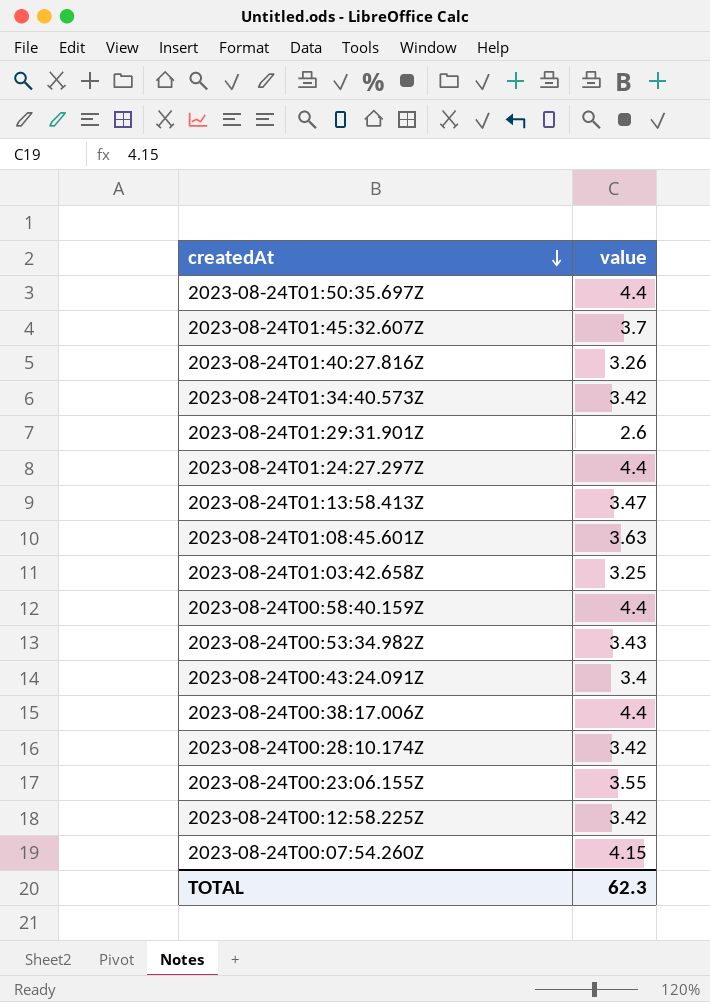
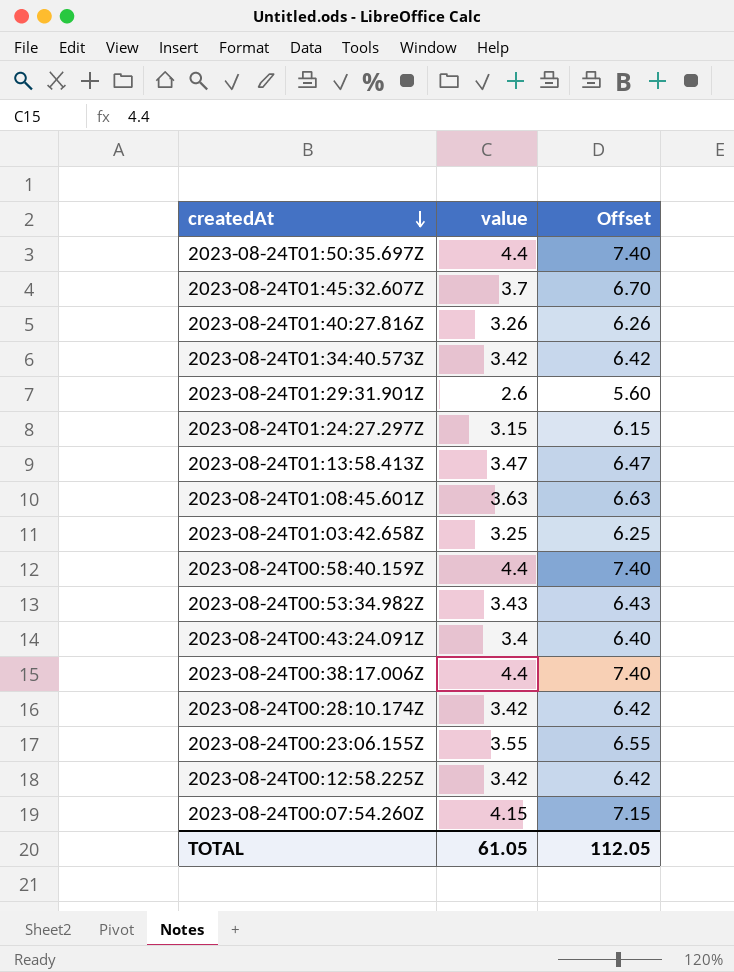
column Offset | formula: none -> [value] + 3
2023-08-24T01:24:27.297Z | value: 4.4 -> 3.15
TOTAL | value: 62.3 -> 61.05

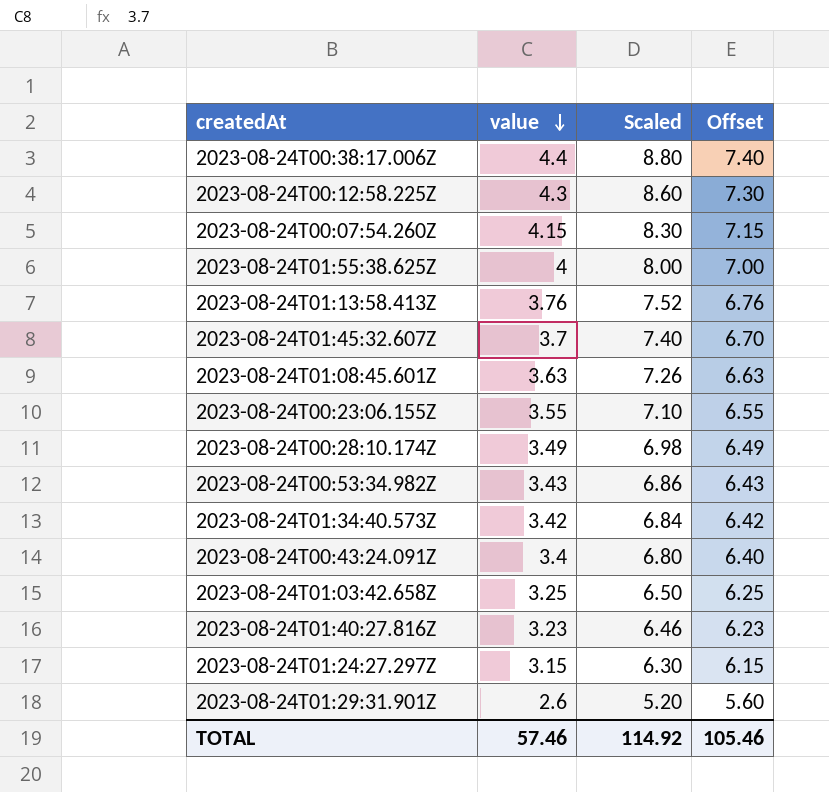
row order: createdAt descending -> value descending
column Scaled | formula: none -> [value] * 2
row 2023-08-24T01:50:35.697Z: 4.4 | 7.40 -> none
row 2023-08-24T00:58:40.159Z: 4.4 | 7.40 -> none
2023-08-24T00:12:58.225Z | value: 3.42 -> 4.3
2023-08-24T00:12:58.225Z | Offset: 6.42 -> 7.30
row 2023-08-24T01:55:38.625Z: none -> 4 | 8.00 | 7.00
2023-08-24T01:13:58.413Z | value: 3.47 -> 3.76
2023-08-24T01:13:58.413Z | Offset: 6.47 -> 6.76
2023-08-24T00:28:10.174Z | value: 3.42 -> 3.49
2023-08-24T00:28:10.174Z | Offset: 6.42 -> 6.49
2023-08-24T01:40:27.816Z | value: 3.26 -> 3.23
2023-08-24T01:40:27.816Z | Offset: 6.26 -> 6.23
TOTAL | value: 61.05 -> 57.46
TOTAL | Offset: 112.05 -> 105.46

